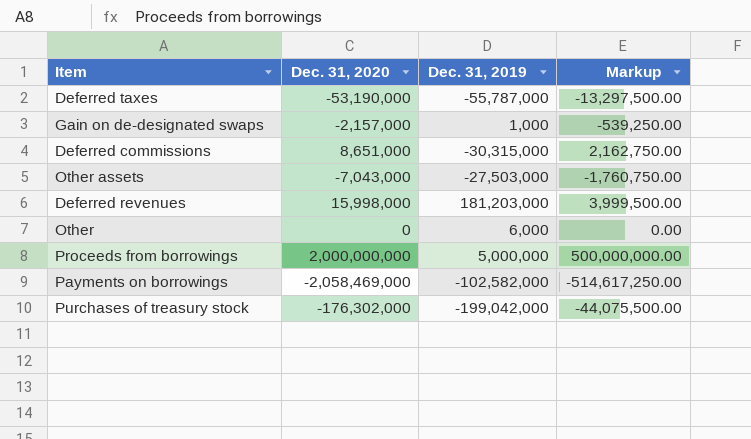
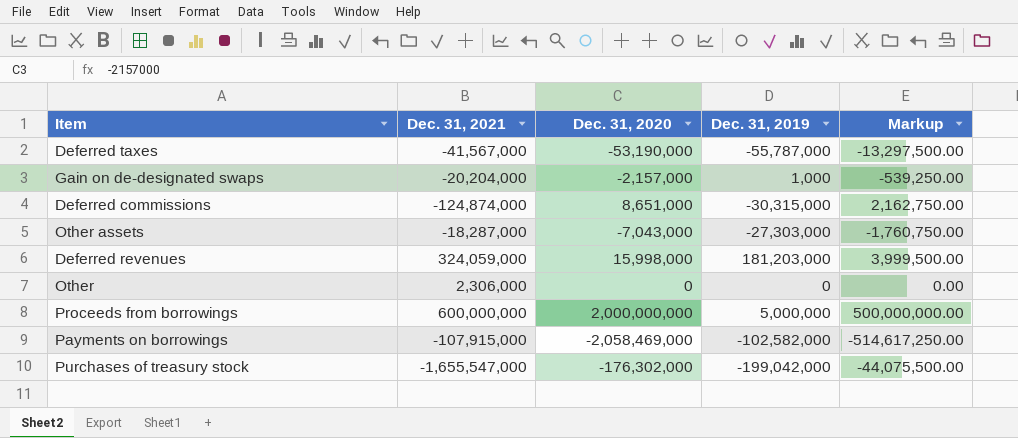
column Dec. 31, 2021 | position: none -> 2
Other assets | Dec. 31, 2019: -27,503,000 -> -27,303,000
Other | Dec. 31, 2019: 6,000 -> 0

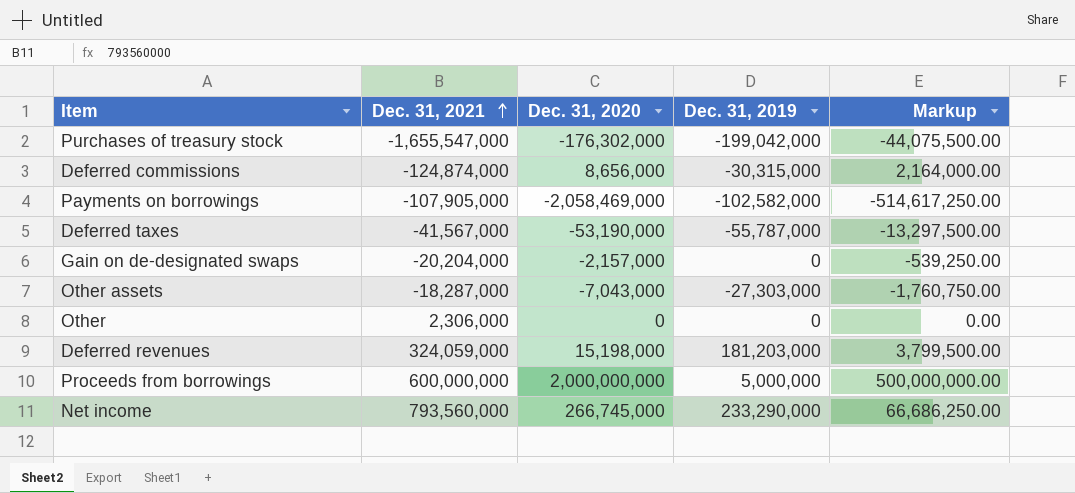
row order: none -> Dec. 31, 2021 ascending
Deferred commissions | Dec. 31, 2020: 8,651,000 -> 8,656,000
Deferred commissions | Markup: 2,162,750.00 -> 2,164,000.00
Payments on borrowings | Dec. 31, 2021: -107,915,000 -> -107,905,000
Gain on de-designated swaps | Dec. 31, 2019: 1,000 -> 0
Deferred revenues | Dec. 31, 2020: 15,998,000 -> 15,198,000
Deferred revenues | Markup: 3,999,500.00 -> 3,799,500.00
row Net income: none -> 793,560,000 | 266,745,000 | 233,290,000 | 66,686,250.00

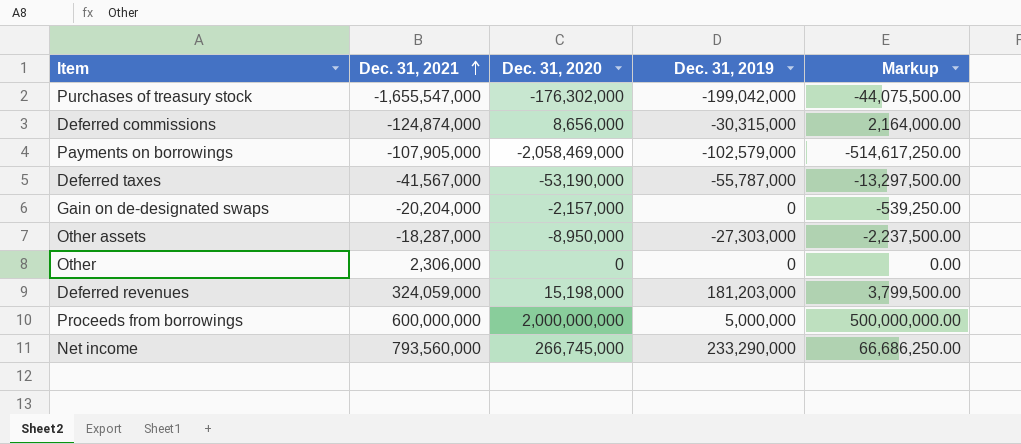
Payments on borrowings | Dec. 31, 2019: -102,582,000 -> -102,579,000
Other assets | Dec. 31, 2020: -7,043,000 -> -8,950,000
Other assets | Markup: -1,760,750.00 -> -2,237,500.00

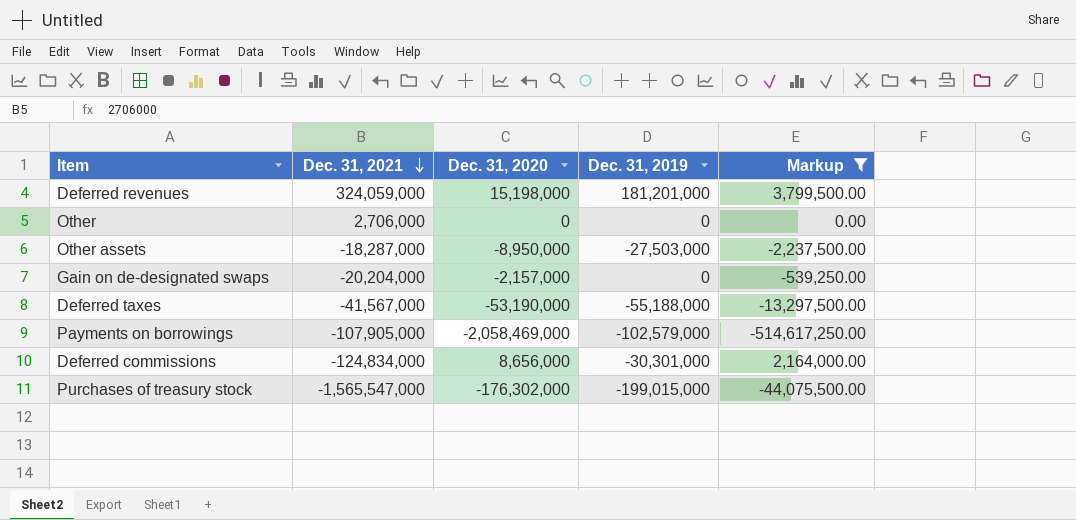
filter: none -> Markup <= 3,799,500.00
row order: Dec. 31, 2021 ascending -> Dec. 31, 2021 descending
Deferred revenues | Dec. 31, 2019: 181,203,000 -> 181,201,000
Other | Dec. 31, 2021: 2,306,000 -> 2,706,000
Other assets | Dec. 31, 2019: -27,303,000 -> -27,503,000
Deferred taxes | Dec. 31, 2019: -55,787,000 -> -55,188,000
Deferred commissions | Dec. 31, 2021: -124,874,000 -> -124,834,000
Deferred commissions | Dec. 31, 2019: -30,315,000 -> -30,301,000
Purchases of treasury stock | Dec. 31, 2021: -1,655,547,000 -> -1,565,547,000
Purchases of treasury stock | Dec. 31, 2019: -199,042,000 -> -199,015,000

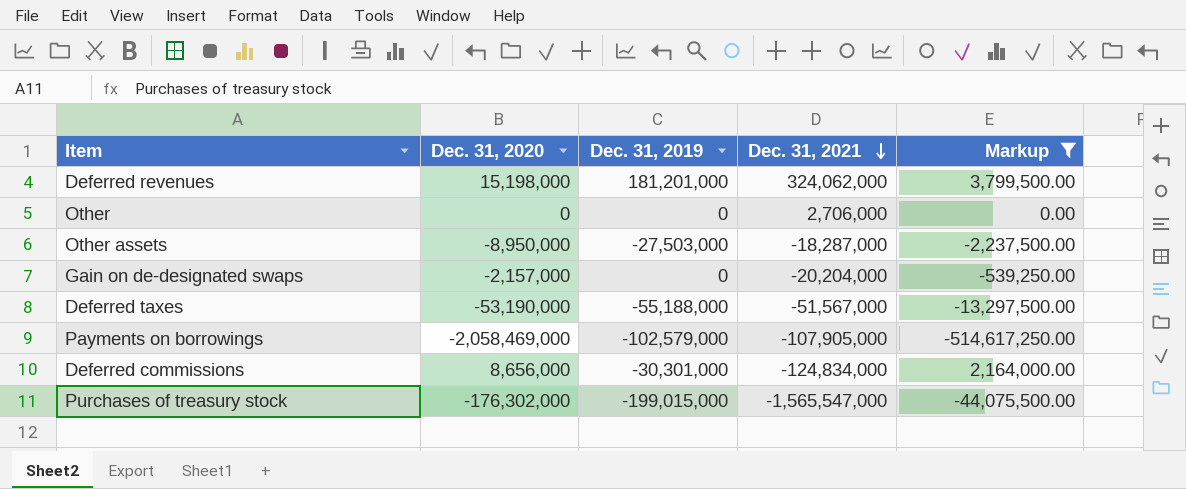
column Dec. 31, 2021 | position: 2 -> 4
Deferred revenues | Dec. 31, 2021: 324,059,000 -> 324,062,000
Deferred taxes | Dec. 31, 2021: -41,567,000 -> -51,567,000

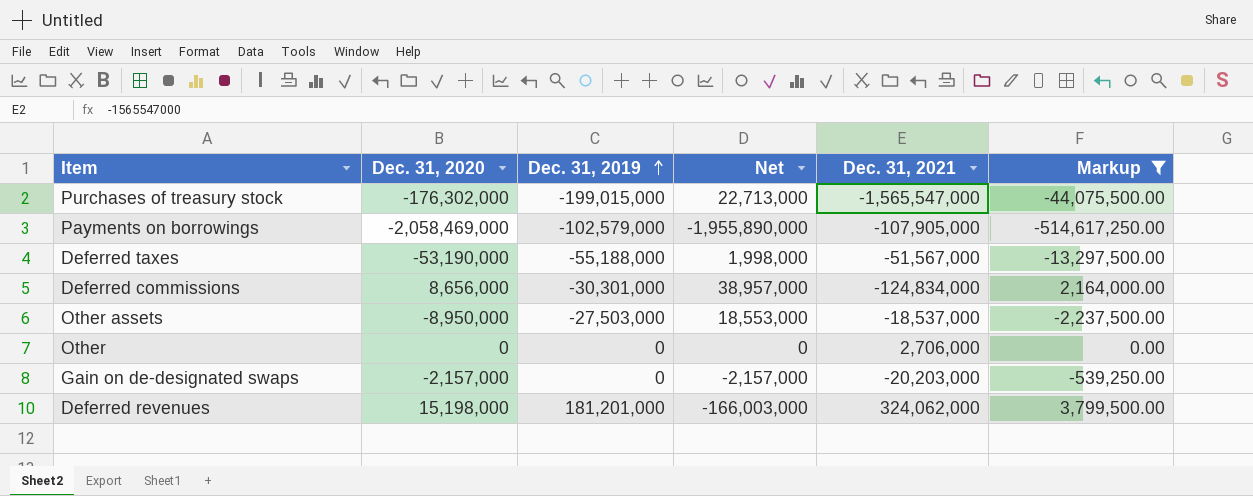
row order: Dec. 31, 2021 descending -> Dec. 31, 2019 ascending
column Net | formula: none -> [Dec. 31, 2020] - [Dec. 31, 2019]
Other assets | Dec. 31, 2021: -18,287,000 -> -18,537,000
Gain on de-designated swaps | Dec. 31, 2021: -20,204,000 -> -20,203,000

